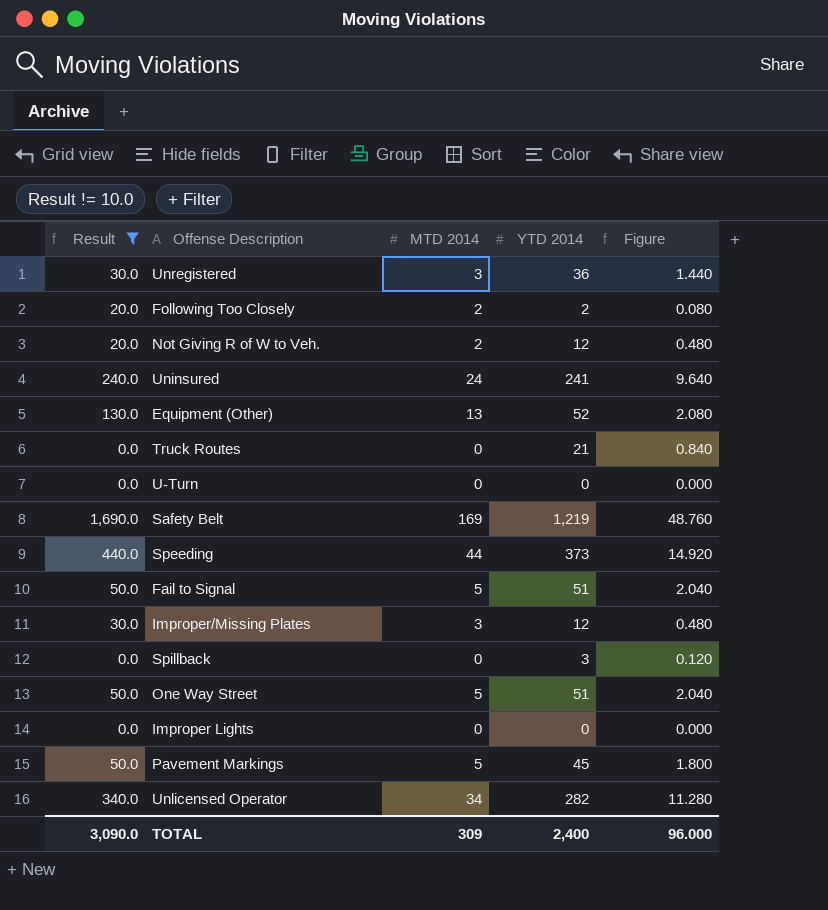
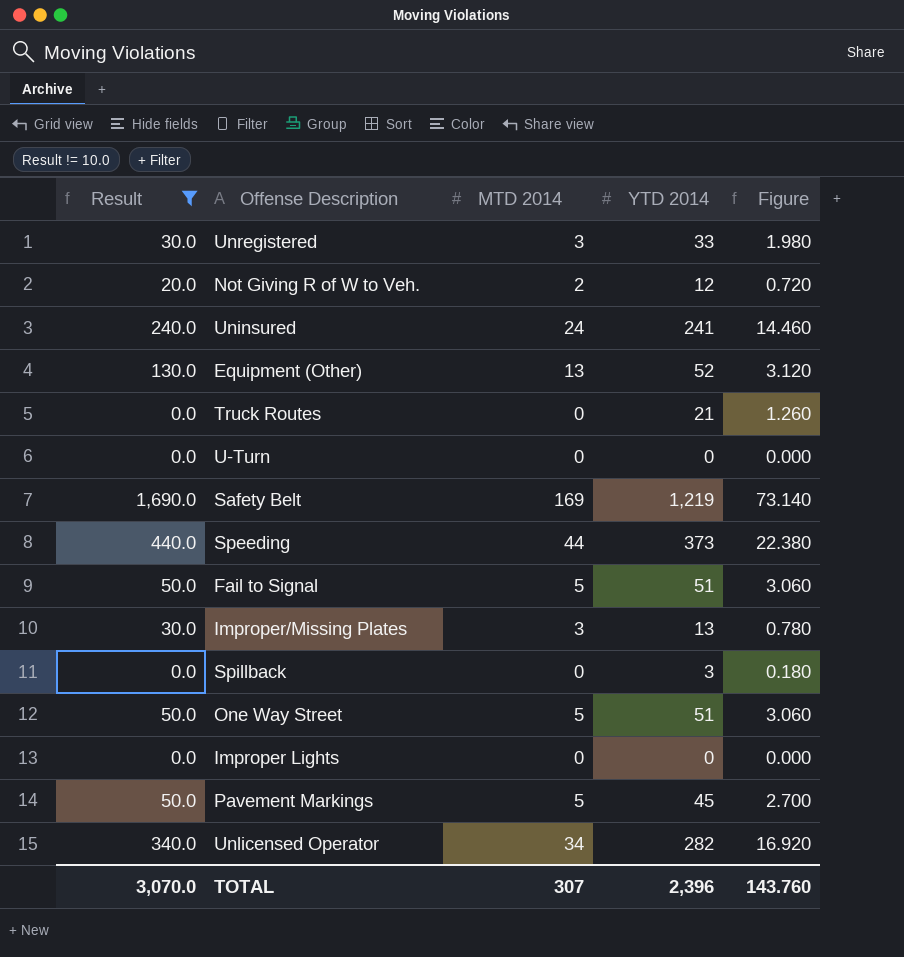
column Figure | formula: [YTD 2014] * 0.04 -> [YTD 2014] * 0.06
row Following Too Closely: 20.0 | 2 | 2 | 0.080 -> none
Unregistered | YTD 2014: 36 -> 33
Improper/Missing Plates | YTD 2014: 12 -> 13
TOTAL | Result: 3,090.0 -> 3,070.0
TOTAL | MTD 2014: 309 -> 307
TOTAL | YTD 2014: 2,400 -> 2,396
TOTAL | Figure: 96.000 -> 143.760

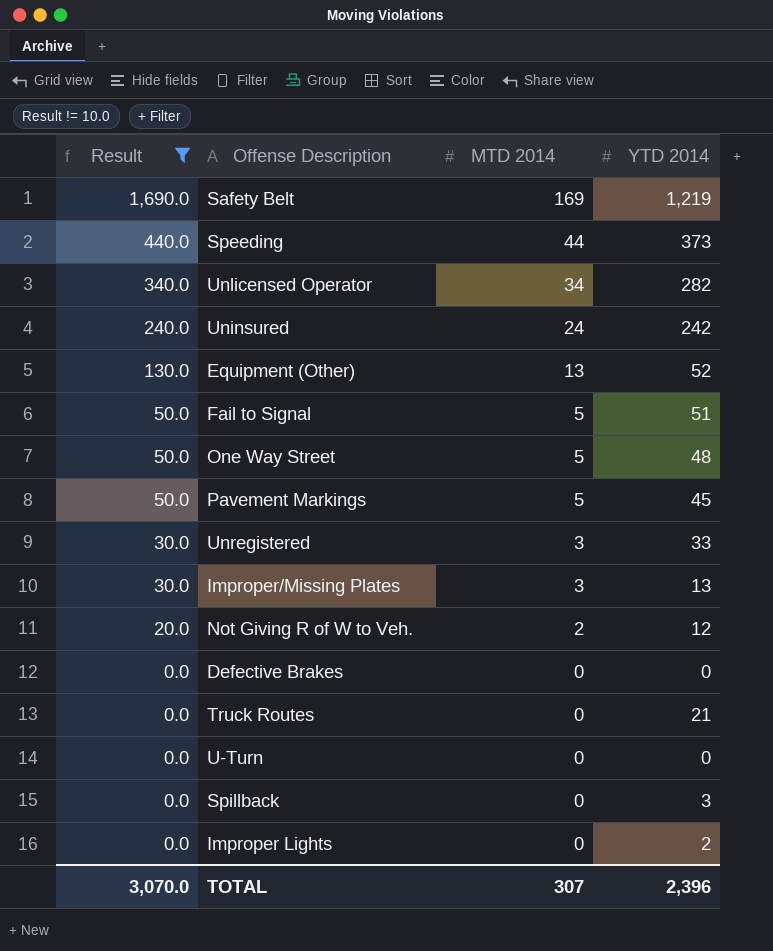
row order: none -> Result descending
column Figure | formula: [YTD 2014] * 0.06 -> none
Uninsured | YTD 2014: 241 -> 242
One Way Street | YTD 2014: 51 -> 48
row Defective Brakes: none -> 0.0 | 0 | 0
Improper Lights | YTD 2014: 0 -> 2

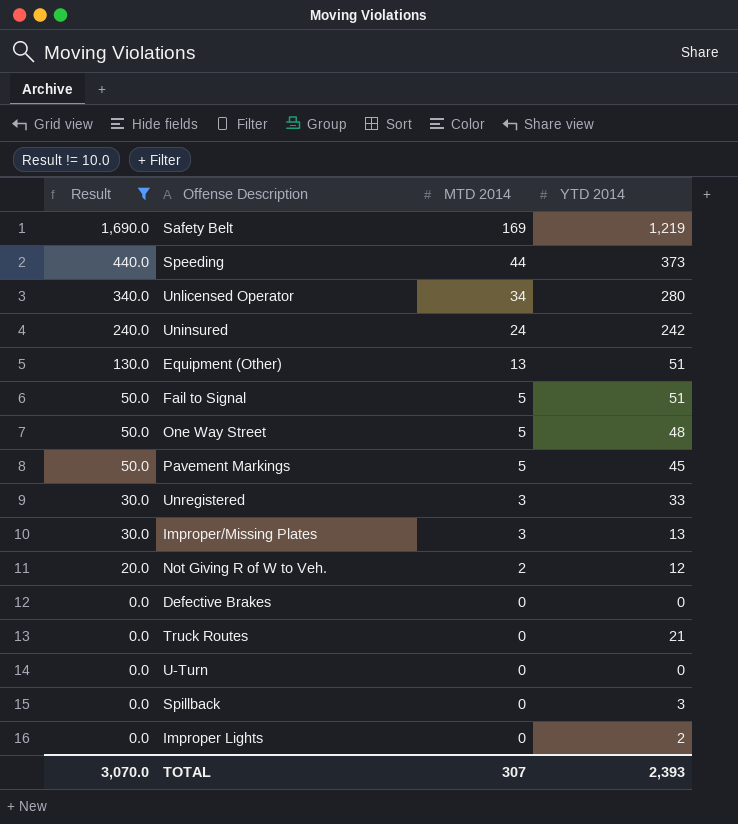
Unlicensed Operator | YTD 2014: 282 -> 280
Equipment (Other) | YTD 2014: 52 -> 51
TOTAL | YTD 2014: 2,396 -> 2,393

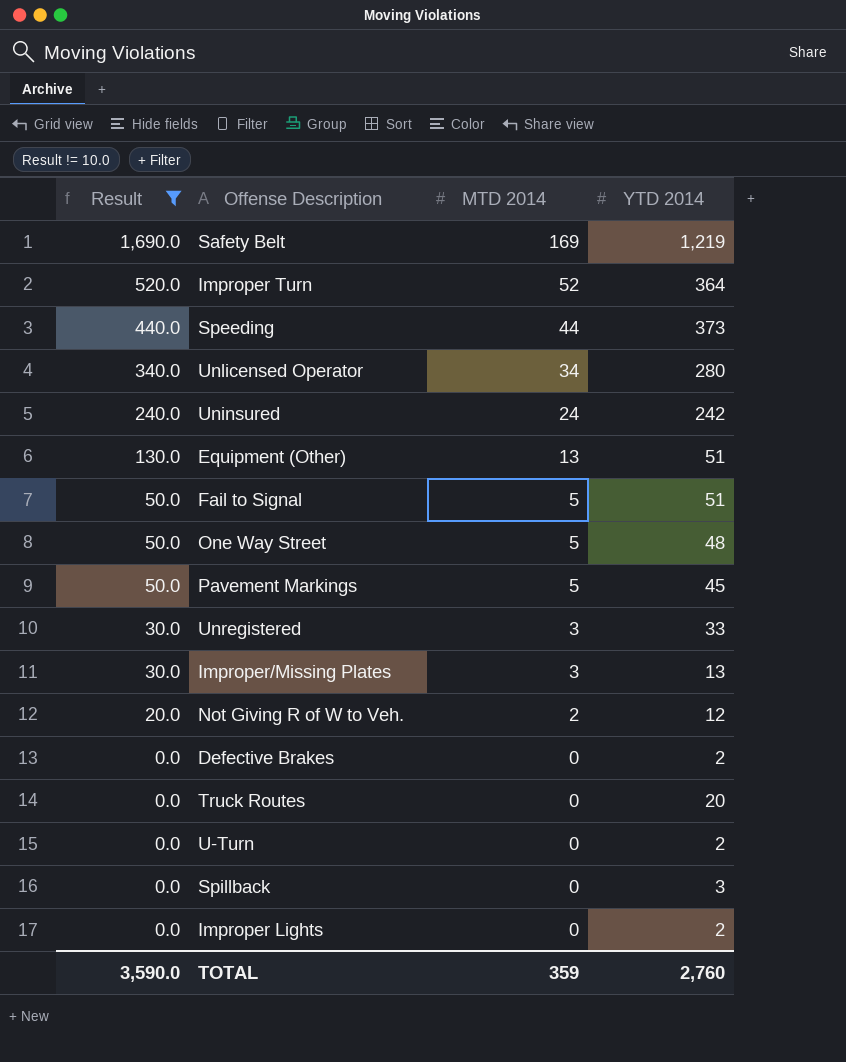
row Improper Turn: none -> 520.0 | 52 | 364
Defective Brakes | YTD 2014: 0 -> 2
Truck Routes | YTD 2014: 21 -> 20
U-Turn | YTD 2014: 0 -> 2
TOTAL | Result: 3,070.0 -> 3,590.0
TOTAL | MTD 2014: 307 -> 359
TOTAL | YTD 2014: 2,393 -> 2,760

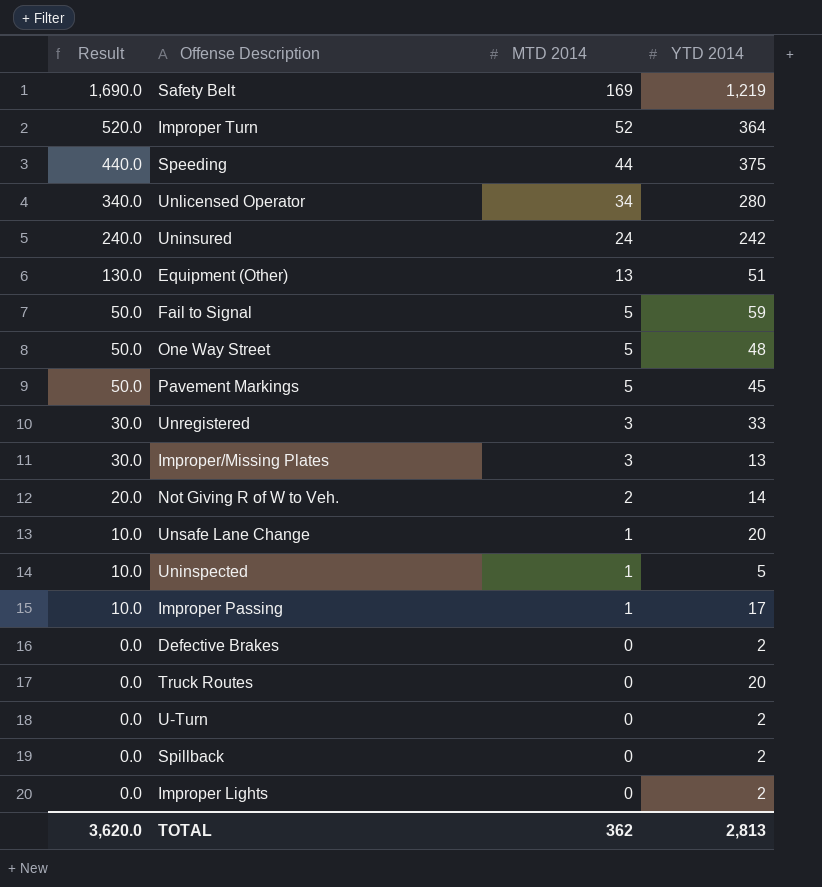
filter: Result != 10.0 -> none
Speeding | YTD 2014: 373 -> 375
Fail to Signal | YTD 2014: 51 -> 59
Not Giving R of W to Veh. | YTD 2014: 12 -> 14
Spillback | YTD 2014: 3 -> 2
TOTAL | Result: 3,590.0 -> 3,620.0
TOTAL | MTD 2014: 359 -> 362
TOTAL | YTD 2014: 2,760 -> 2,813

